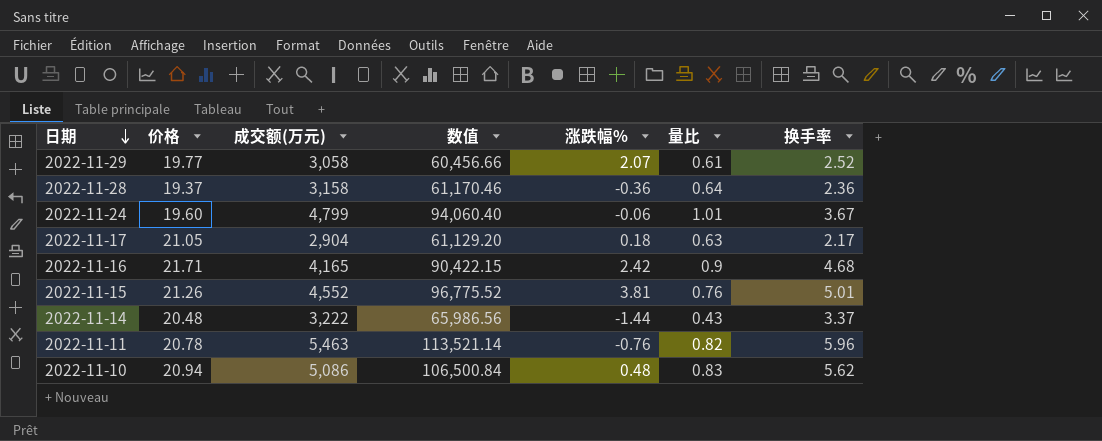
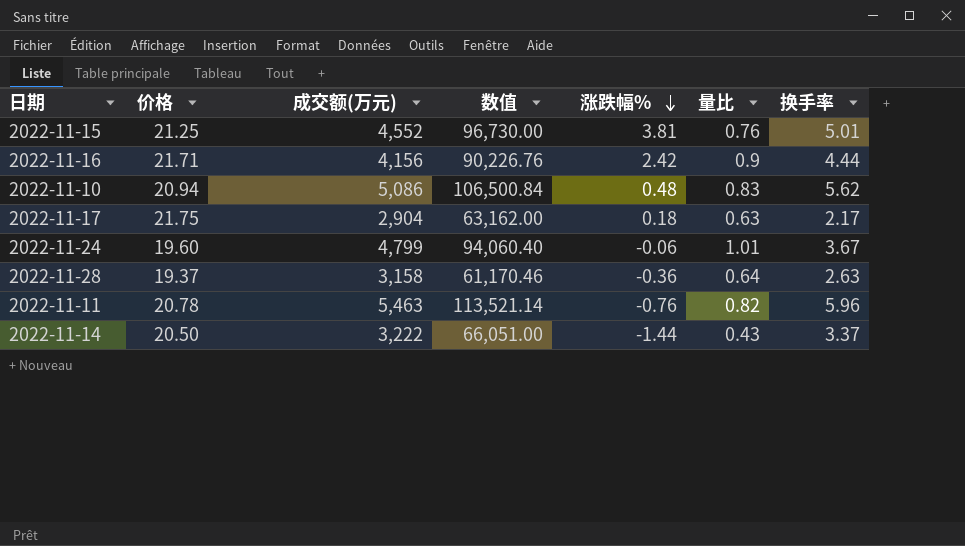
row order: 日期 descending -> 涨跌幅% descending
row 2022-11-29: 19.77 | 3,058 | 60,456.66 | 2.07 | 0.61 | 2.52 -> none
2022-11-15 | 价格: 21.26 -> 21.25
2022-11-15 | 数值: 96,775.52 -> 96,730.00
2022-11-16 | 成交额(万元): 4,165 -> 4,156
2022-11-16 | 数值: 90,422.15 -> 90,226.76
2022-11-16 | 换手率: 4.68 -> 4.44
2022-11-17 | 价格: 21.05 -> 21.75
2022-11-17 | 数值: 61,129.20 -> 63,162.00
2022-11-28 | 换手率: 2.36 -> 2.63
2022-11-14 | 价格: 20.48 -> 20.50
2022-11-14 | 数值: 65,986.56 -> 66,051.00

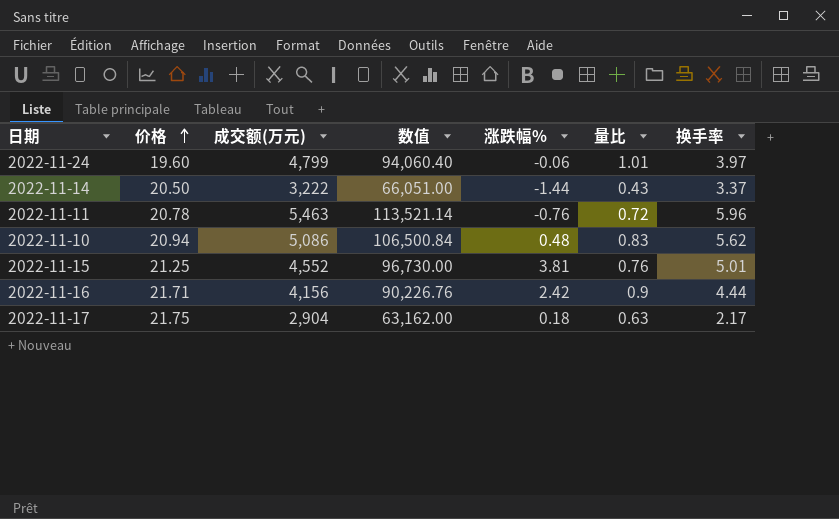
row order: 涨跌幅% descending -> 价格 ascending
row 2022-11-28: 19.37 | 3,158 | 61,170.46 | -0.36 | 0.64 | 2.63 -> none
2022-11-24 | 换手率: 3.67 -> 3.97
2022-11-11 | 量比: 0.82 -> 0.72

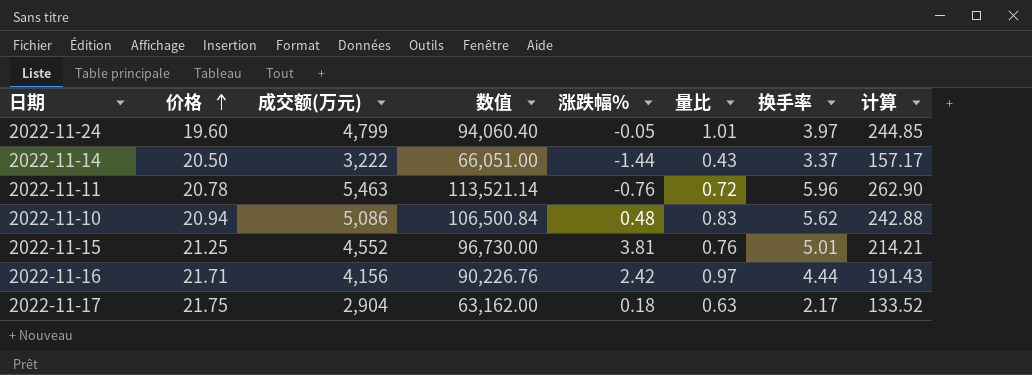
column 计算 | formula: none -> [成交额(万元)] / [价格]
2022-11-24 | 涨跌幅%: -0.06 -> -0.05
2022-11-16 | 量比: 0.9 -> 0.97

